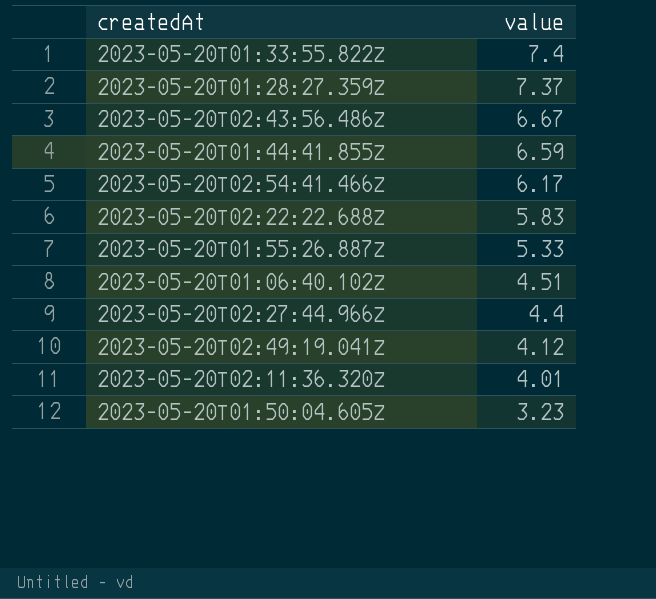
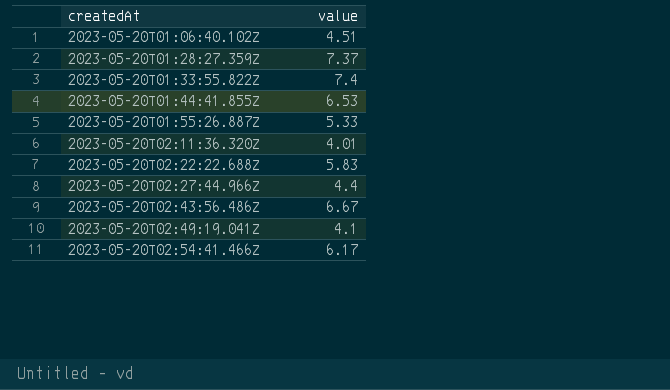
row order: value descending -> createdAt ascending
row 2023-05-20T01:50:04.605Z: 3.23 -> none
2023-05-20T01:44:41.855Z | value: 6.59 -> 6.53
2023-05-20T02:49:19.041Z | value: 4.12 -> 4.1

